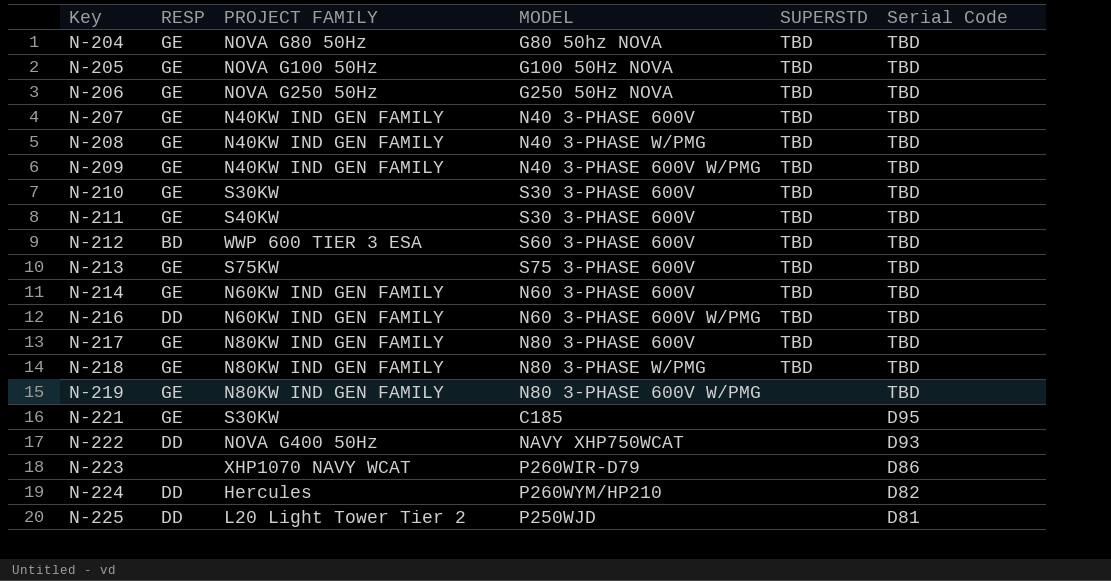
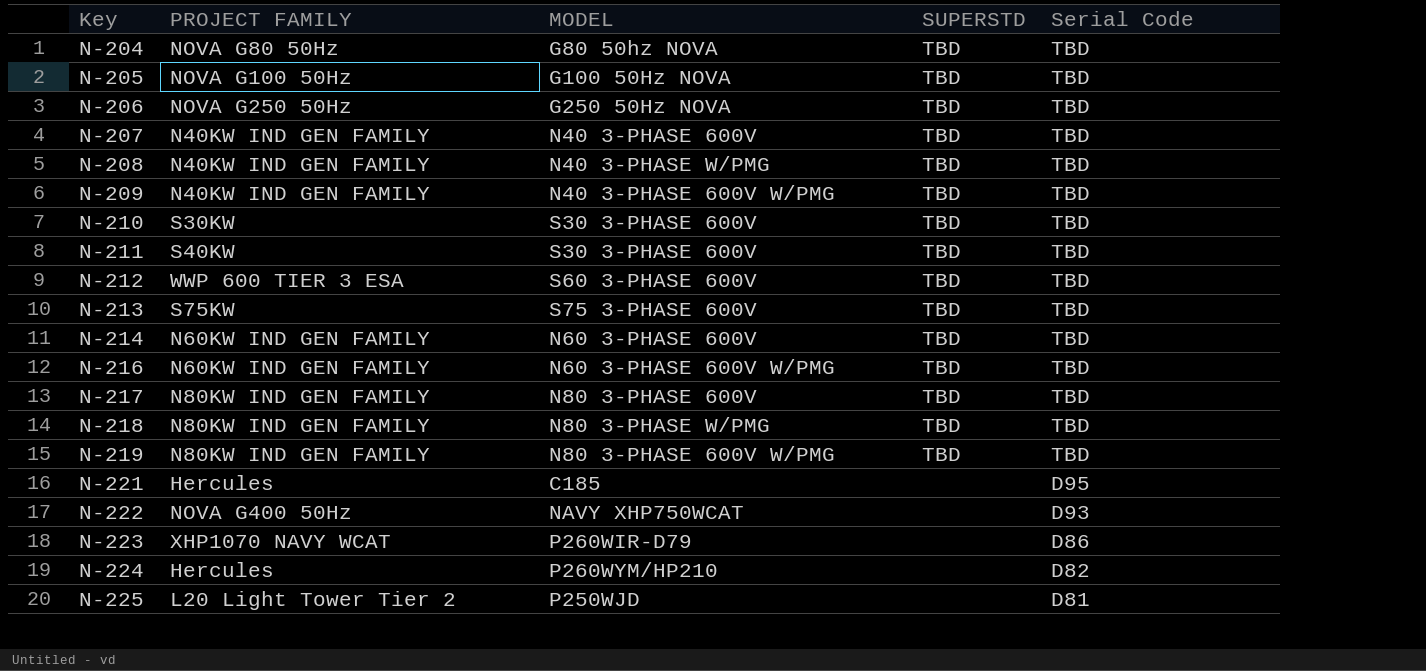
column RESP | position: 2 -> none
N-219 | SUPERSTD: none -> TBD
N-221 | PROJECT FAMILY: S30KW -> Hercules

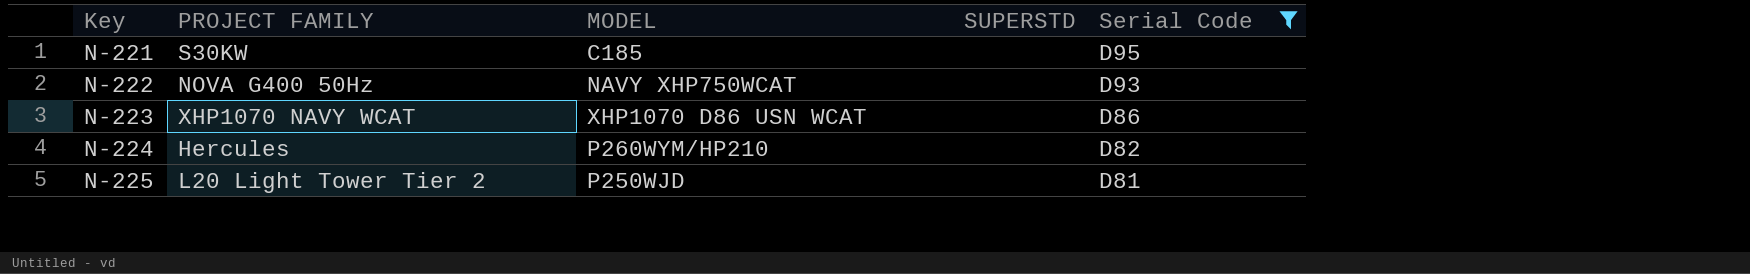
filter: none -> Serial Code != TBD
N-221 | PROJECT FAMILY: Hercules -> S30KW
N-223 | MODEL: P260WIR-D79 -> XHP1070 D86 USN WCAT

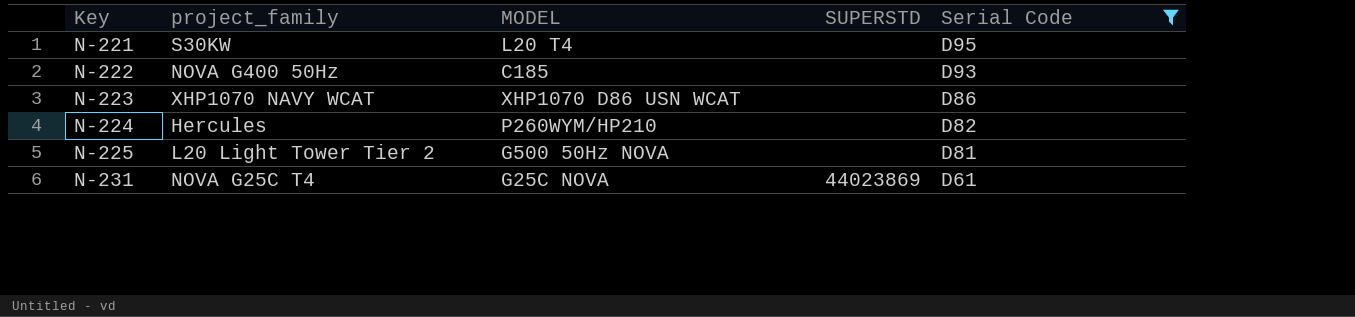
column name: PROJECT FAMILY -> project_family
N-221 | MODEL: C185 -> L20 T4
N-222 | MODEL: NAVY XHP750WCAT -> C185
N-225 | MODEL: P250WJD -> G500 50Hz NOVA
row N-231: none -> NOVA G25C T4 | G25C NOVA | 44023869 | D61

